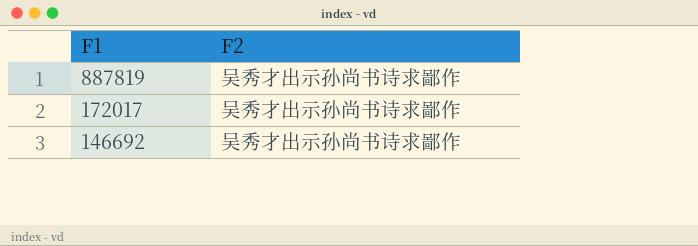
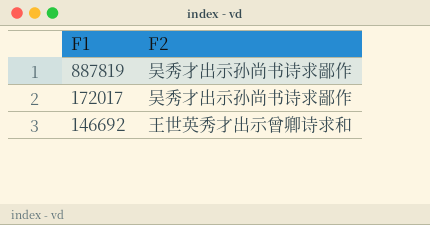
146692 | F2: 吴秀才出示孙尚书诗求鄙作 -> 王世英秀才出示曾卿诗求和

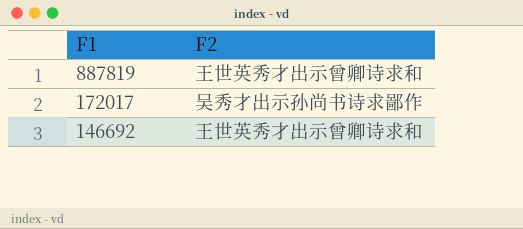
887819 | F2: 吴秀才出示孙尚书诗求鄙作 -> 王世英秀才出示曾卿诗求和

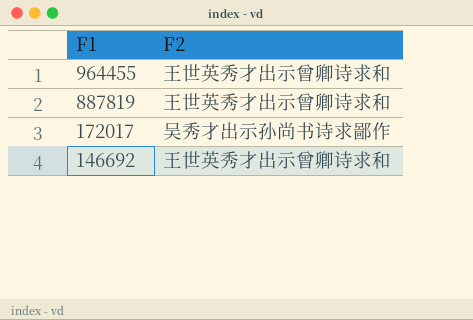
row 964455: none -> 王世英秀才出示曾卿诗求和

